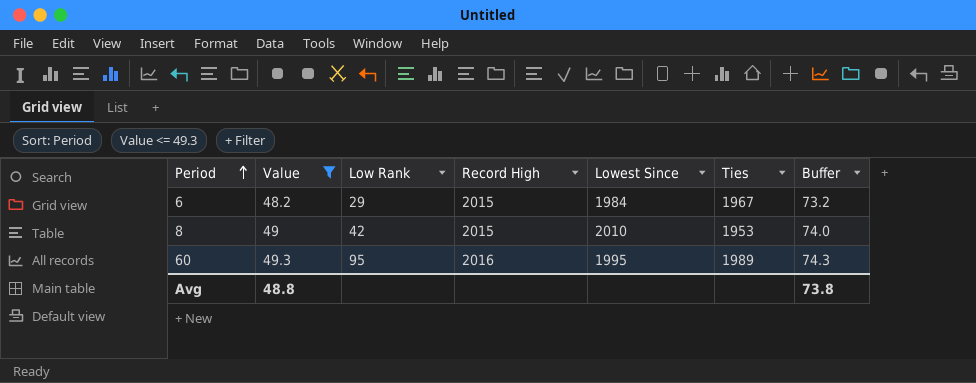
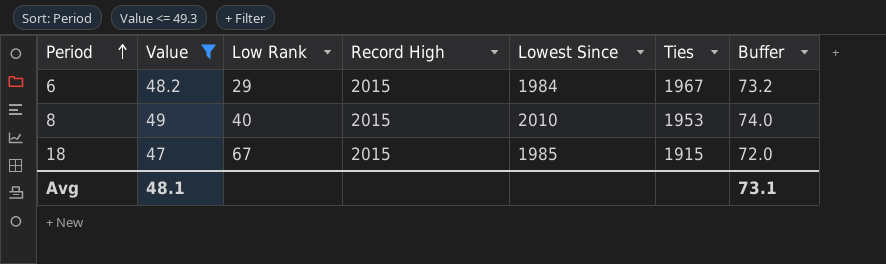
row 60: 49.3 | 95 | 2016 | 1995 | 1989 | 74.3 -> none
8 | Low Rank: 42 -> 40
row 18: none -> 47 | 67 | 2015 | 1985 | 1915 | 72.0
Avg | Value: 48.8 -> 48.1
Avg | Buffer: 73.8 -> 73.1

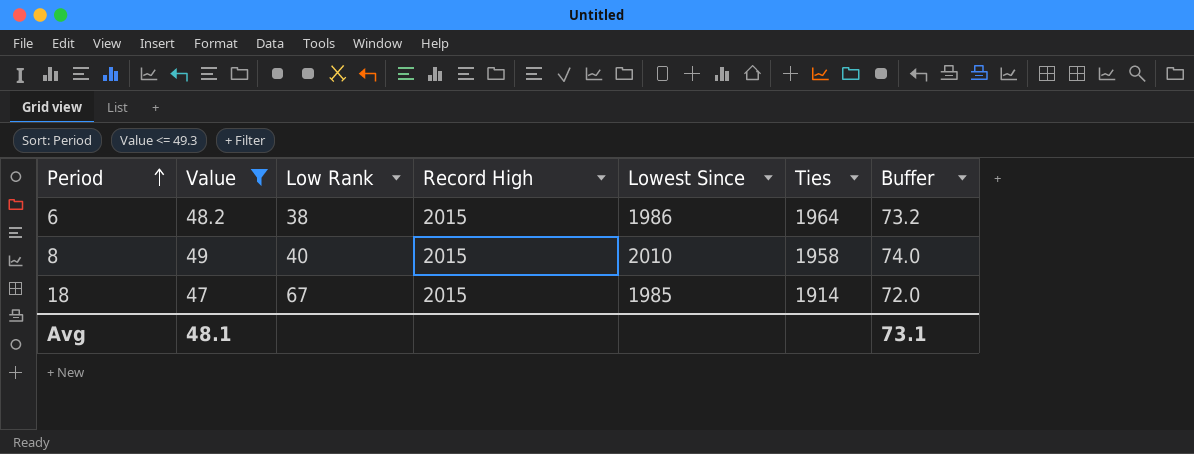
6 | Low Rank: 29 -> 38
6 | Lowest Since: 1984 -> 1986
6 | Ties: 1967 -> 1964
8 | Ties: 1953 -> 1958
18 | Ties: 1915 -> 1914

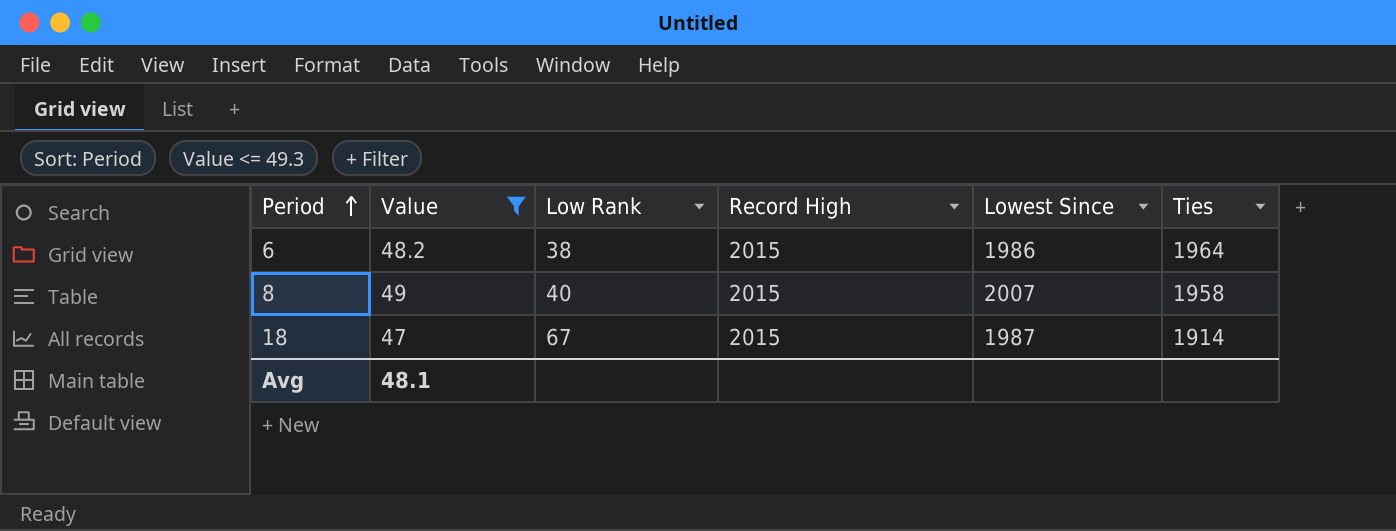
column Buffer | formula: [Value] + 25 -> none
8 | Lowest Since: 2010 -> 2007
18 | Lowest Since: 1985 -> 1987

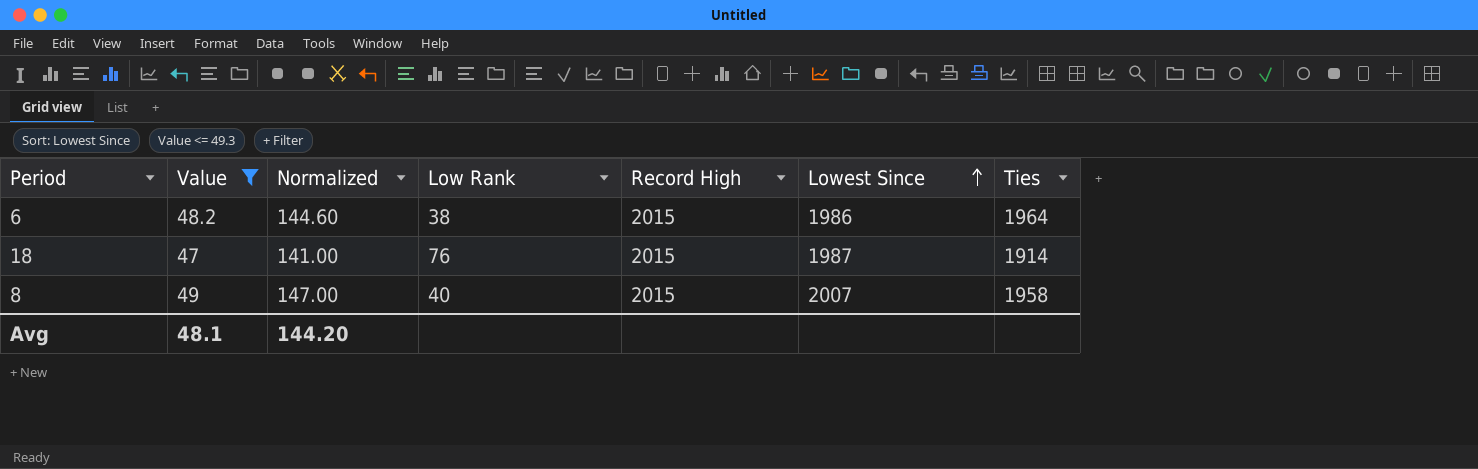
row order: Period ascending -> Lowest Since ascending
column Normalized | formula: none -> [Value] * 3
18 | Low Rank: 67 -> 76

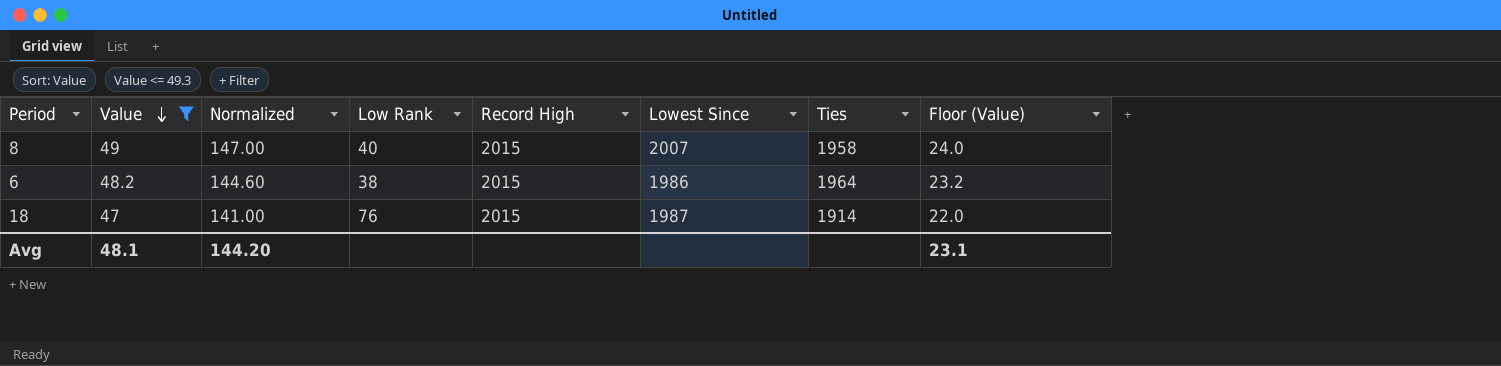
row order: Lowest Since ascending -> Value descending
column Floor (Value) | formula: none -> [Value] - 25

